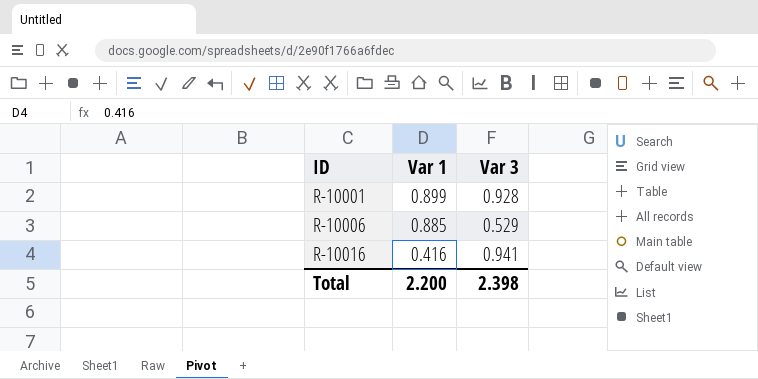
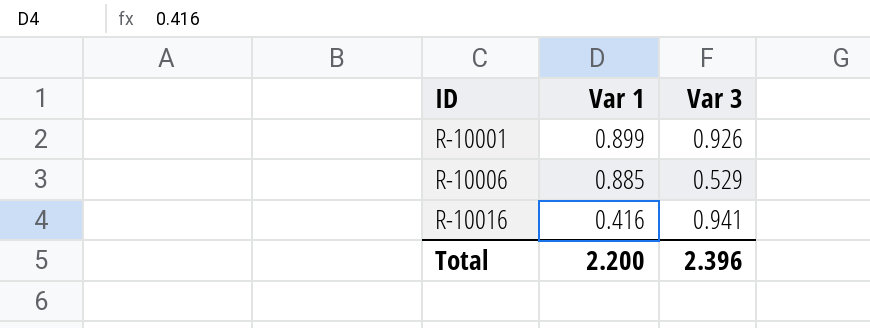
R-10001 | Var 3: 0.928 -> 0.926
Total | Var 3: 2.398 -> 2.396

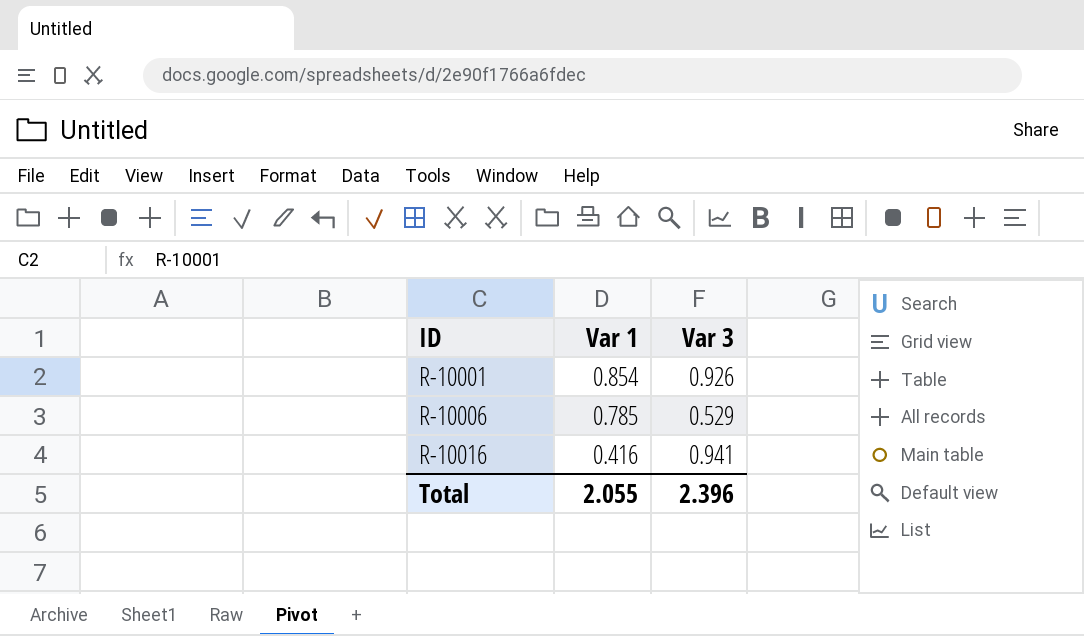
R-10001 | Var 1: 0.899 -> 0.854
R-10006 | Var 1: 0.885 -> 0.785
Total | Var 1: 2.200 -> 2.055

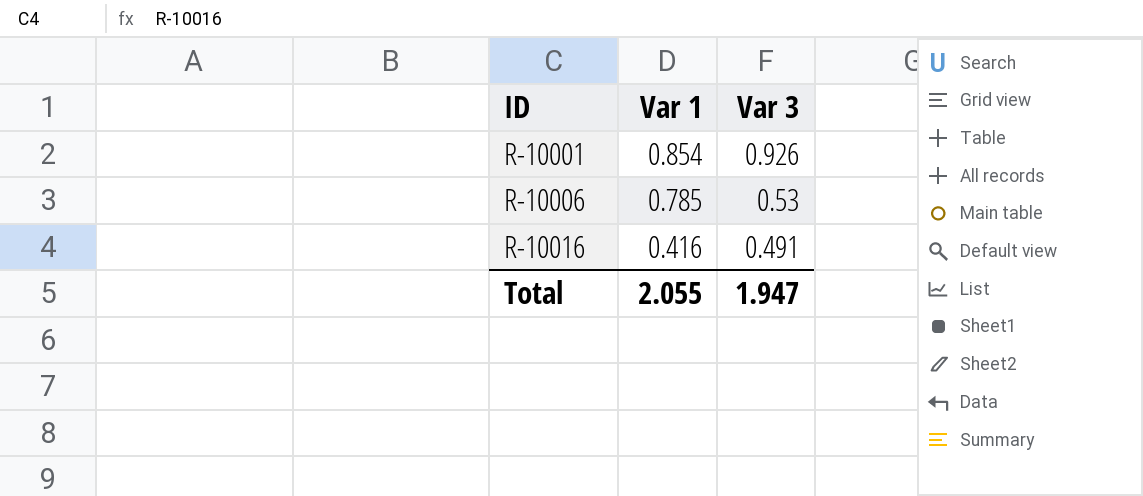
R-10006 | Var 3: 0.529 -> 0.53
R-10016 | Var 3: 0.941 -> 0.491
Total | Var 3: 2.396 -> 1.947

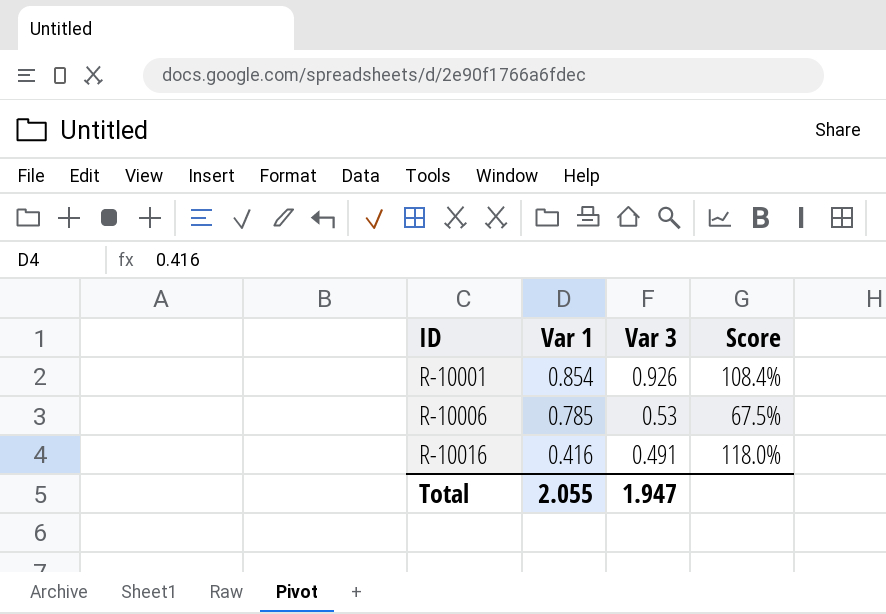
column Score | formula: none -> [Var 3] / [Var 1]

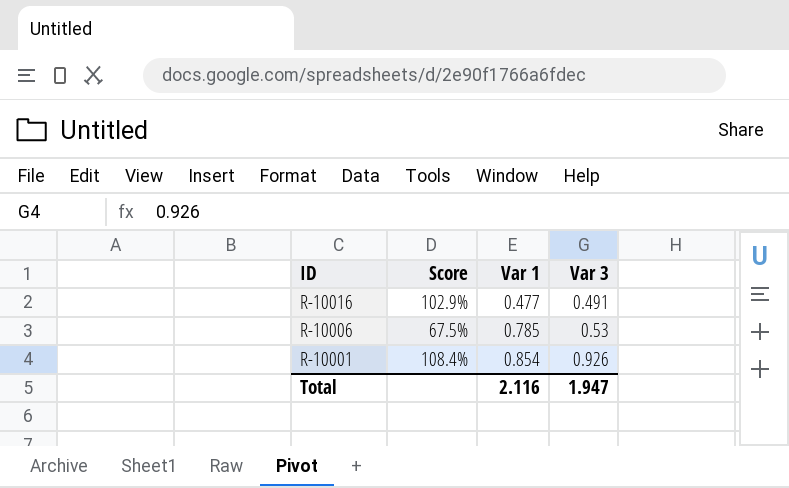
row order: ID ascending -> ID descending
column Score | position: 4 -> 2
R-10016 | Score: 118.0% -> 102.9%
R-10016 | Var 1: 0.416 -> 0.477
Total | Var 1: 2.055 -> 2.116

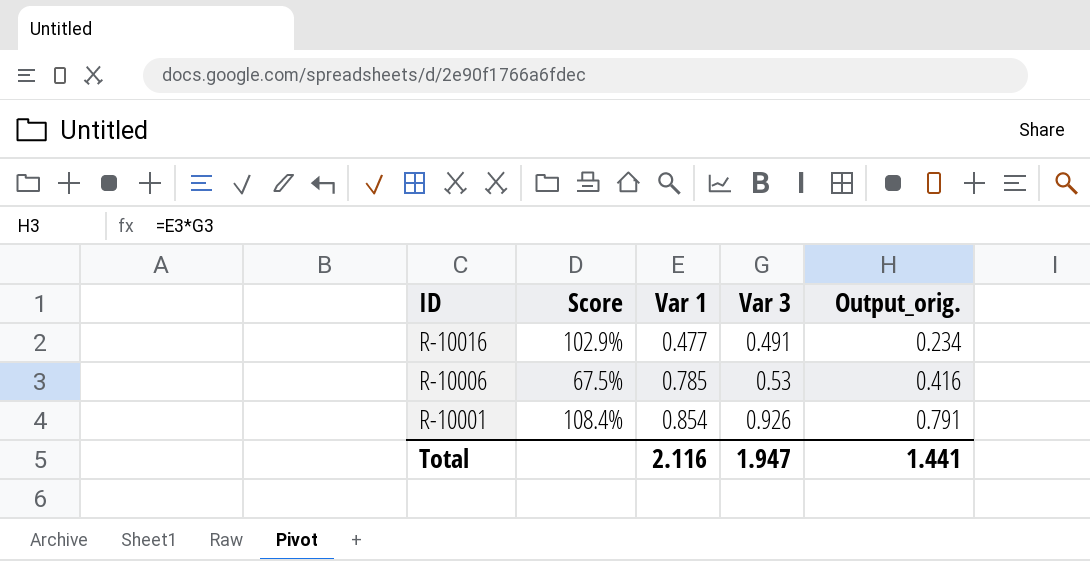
column Output_orig. | formula: none -> [Var 1] * [Var 3]

